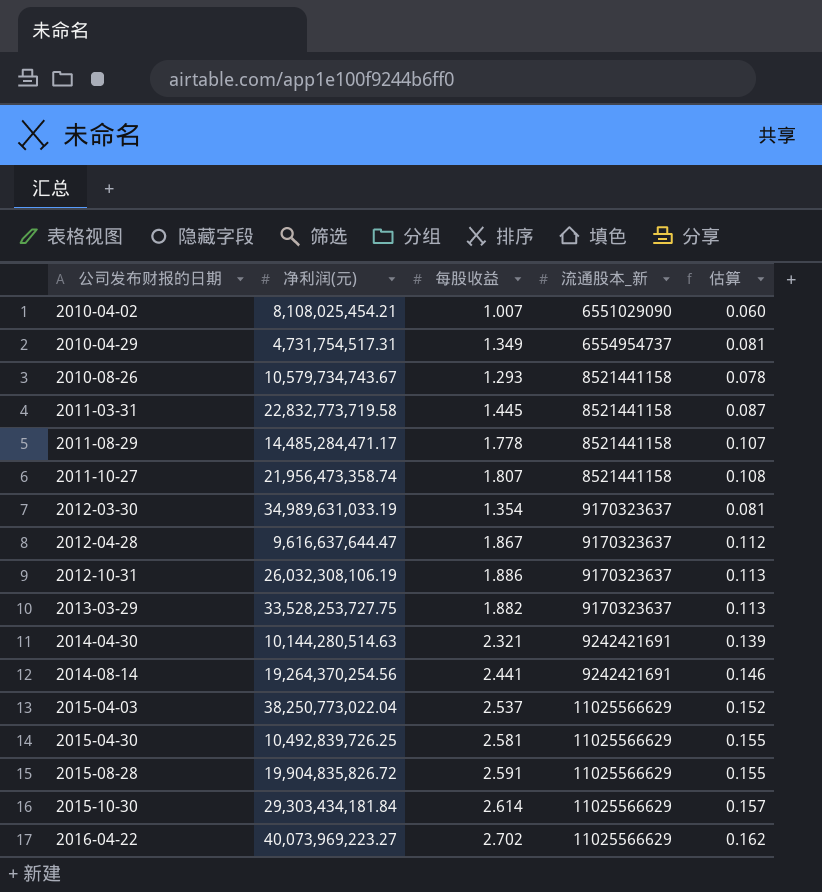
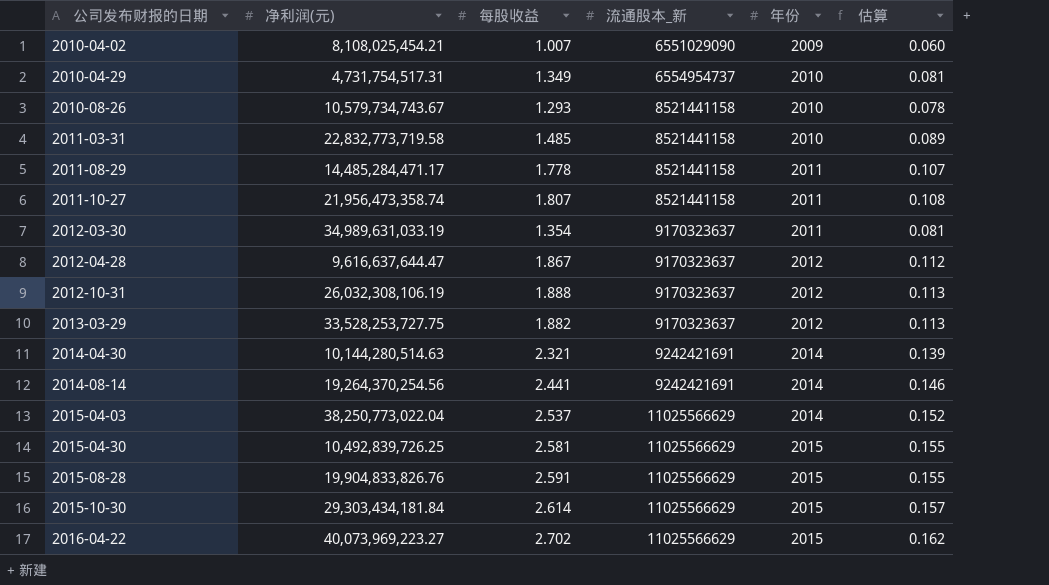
column 年份 | position: none -> 5
2011-03-31 | 每股收益: 1.445 -> 1.485
2011-03-31 | 估算: 0.087 -> 0.089
2012-10-31 | 每股收益: 1.886 -> 1.888
2015-08-28 | 净利润(元): 19,904,835,826.72 -> 19,904,833,826.76

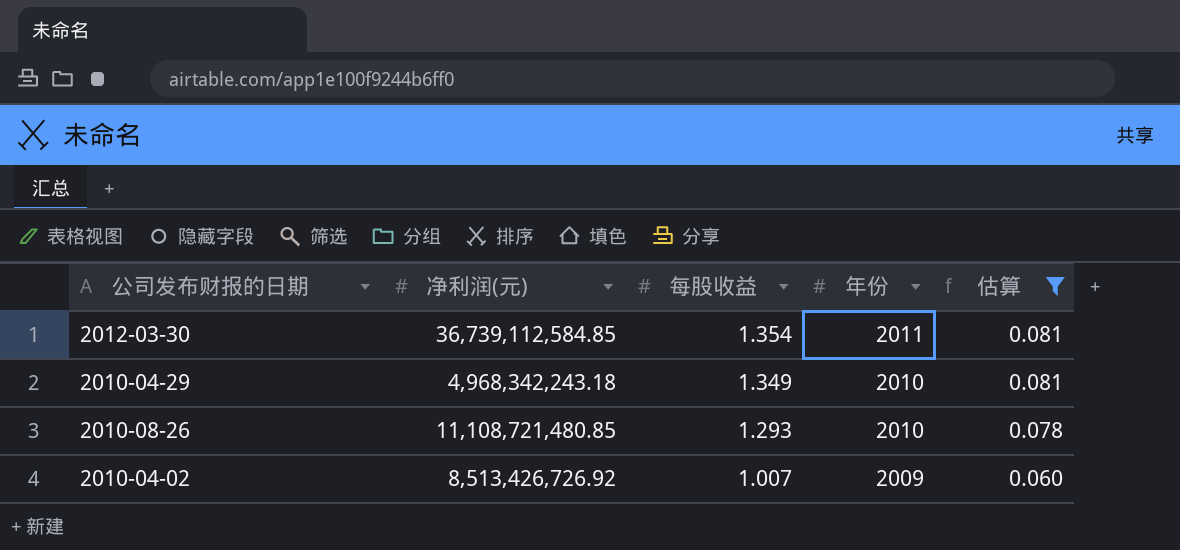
filter: none -> 估算 <= 0.081
row order: 公司发布财报的日期 ascending -> 每股收益 descending
column 流通股本_新 | position: 4 -> none
2012-03-30 | 净利润(元): 34,989,631,033.19 -> 36,739,112,584.85
2010-04-29 | 净利润(元): 4,731,754,517.31 -> 4,968,342,243.18
2010-08-26 | 净利润(元): 10,579,734,743.67 -> 11,108,721,480.85
2010-04-02 | 净利润(元): 8,108,025,454.21 -> 8,513,426,726.92

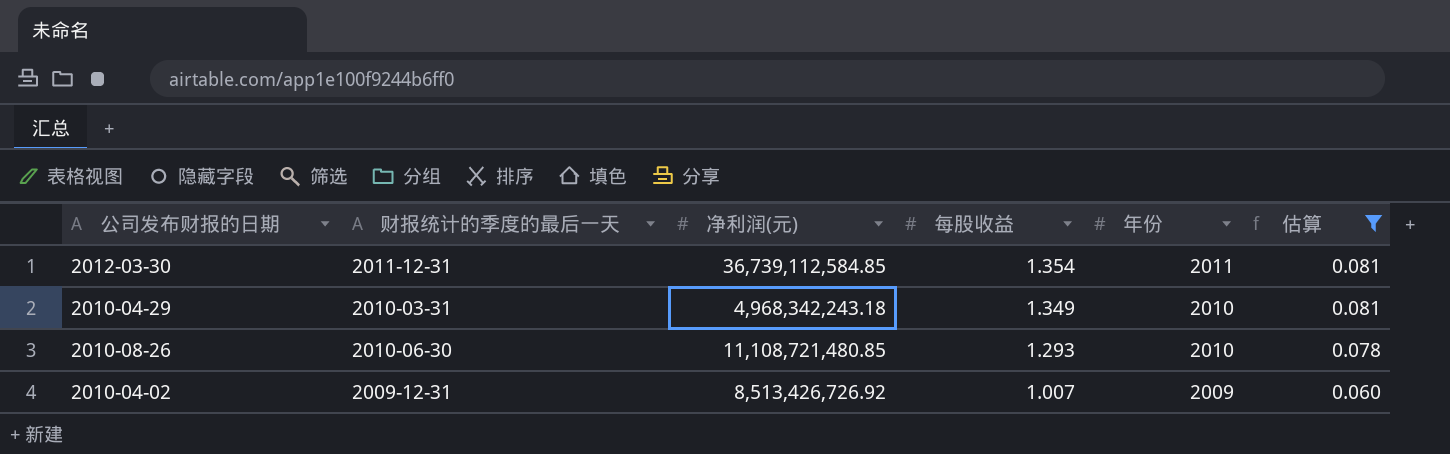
column 财报统计的季度的最后一天 | position: none -> 2

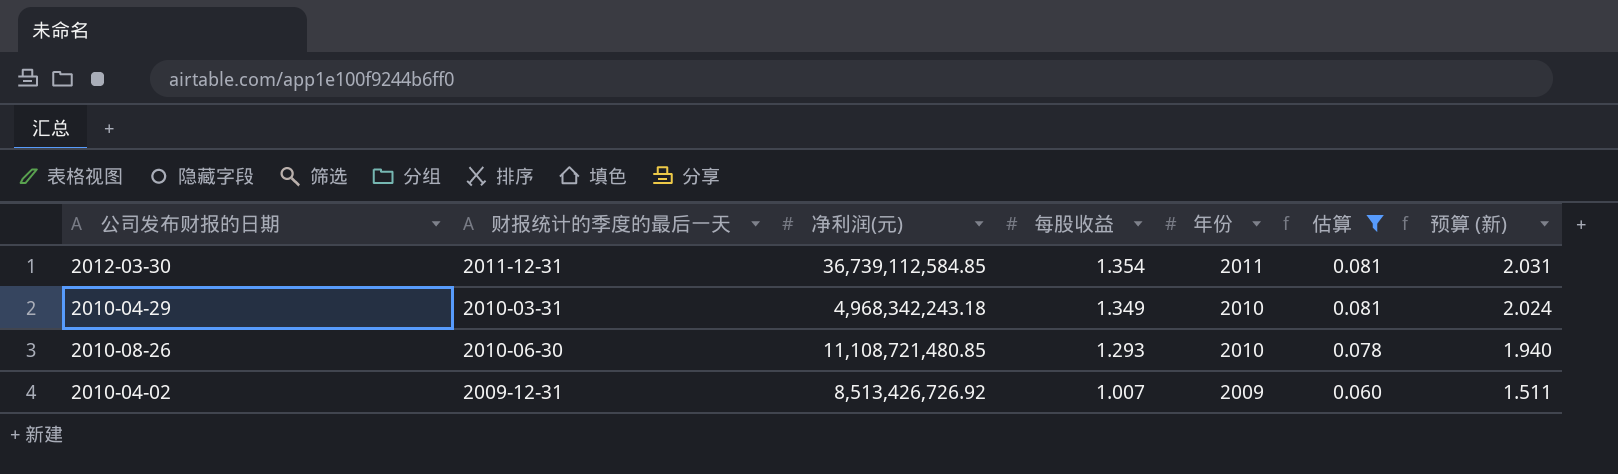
column 预算 (新) | formula: none -> [每股收益] * 1.5

